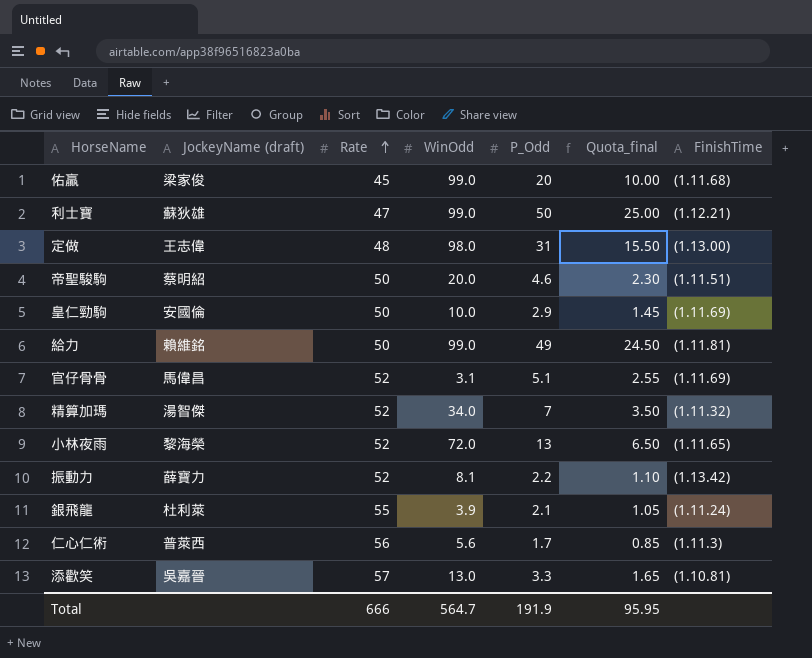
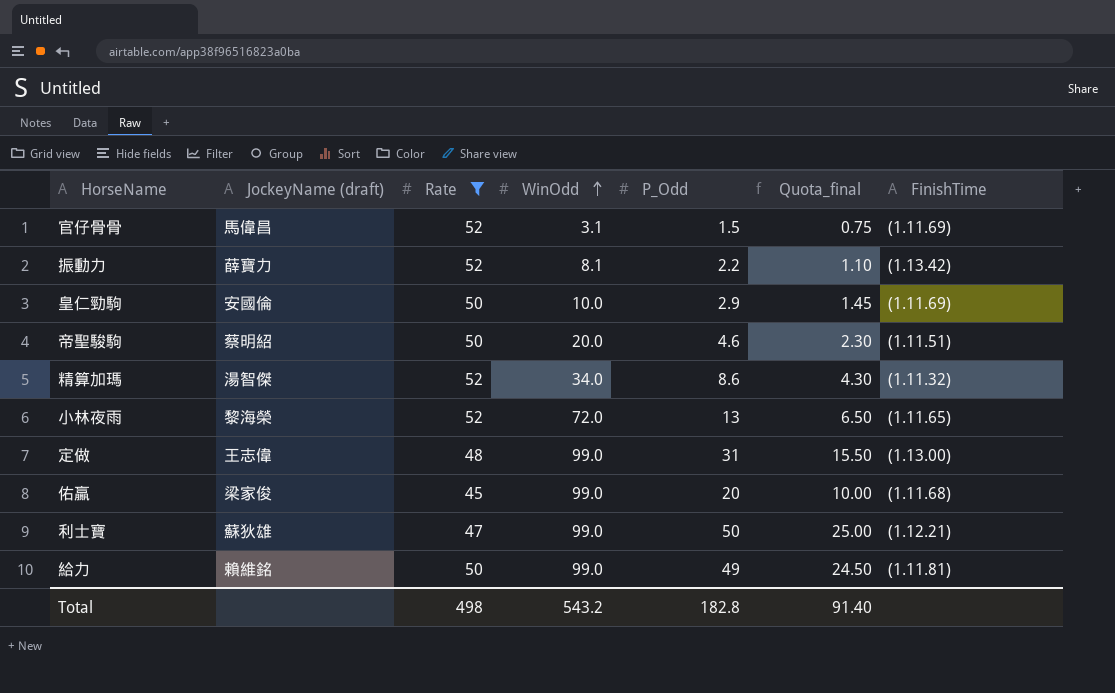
filter: none -> Rate <= 52
row order: Rate ascending -> WinOdd ascending
官仔骨骨 | P_Odd: 5.1 -> 1.5
官仔骨骨 | Quota_final: 2.55 -> 0.75
精算加瑪 | P_Odd: 7 -> 8.6
精算加瑪 | Quota_final: 3.50 -> 4.30
定做 | WinOdd: 98.0 -> 99.0
Total | Rate: 666 -> 498
Total | WinOdd: 564.7 -> 543.2
Total | P_Odd: 191.9 -> 182.8
Total | Quota_final: 95.95 -> 91.40

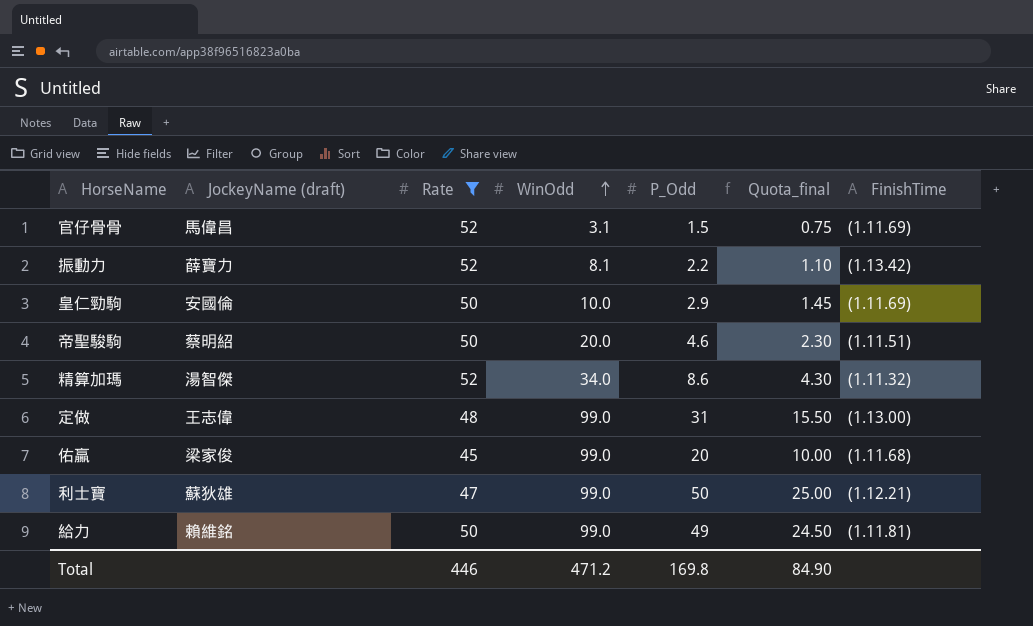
row 小林夜雨: 黎海榮 | 52 | 72.0 | 13 | 6.50 | (1.11.65) -> none
Total | Rate: 498 -> 446
Total | WinOdd: 543.2 -> 471.2
Total | P_Odd: 182.8 -> 169.8
Total | Quota_final: 91.40 -> 84.90

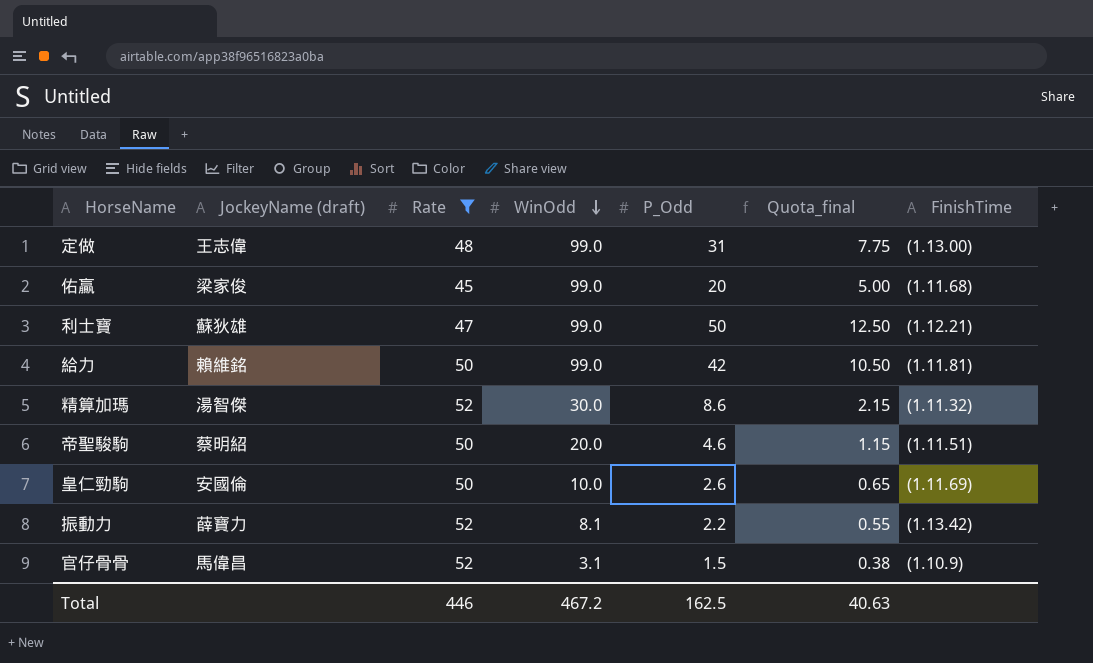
row order: WinOdd ascending -> WinOdd descending
column Quota_final | formula: [P_Odd] * 0.5 -> [P_Odd] * 0.25
給力 | P_Odd: 49 -> 42
精算加瑪 | WinOdd: 34.0 -> 30.0
皇仁勁駒 | P_Odd: 2.9 -> 2.6
官仔骨骨 | FinishTime: (1.11.69) -> (1.10.9)
Total | WinOdd: 471.2 -> 467.2
Total | P_Odd: 169.8 -> 162.5
Total | Quota_final: 84.90 -> 40.63

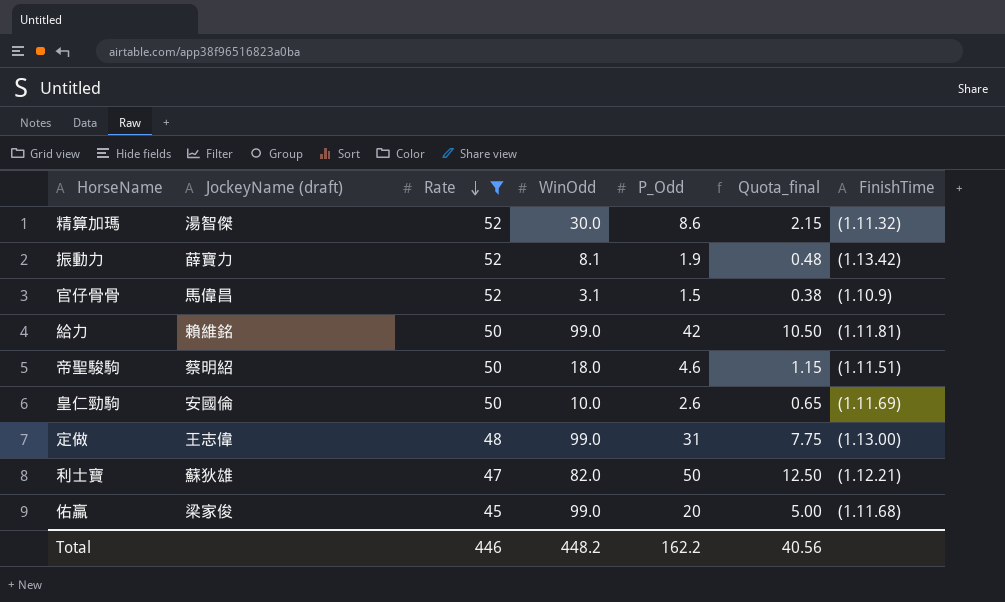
row order: WinOdd descending -> Rate descending
振動力 | P_Odd: 2.2 -> 1.9
振動力 | Quota_final: 0.55 -> 0.48
帝聖駿駒 | WinOdd: 20.0 -> 18.0
利士寶 | WinOdd: 99.0 -> 82.0
Total | WinOdd: 467.2 -> 448.2
Total | P_Odd: 162.5 -> 162.2
Total | Quota_final: 40.63 -> 40.56

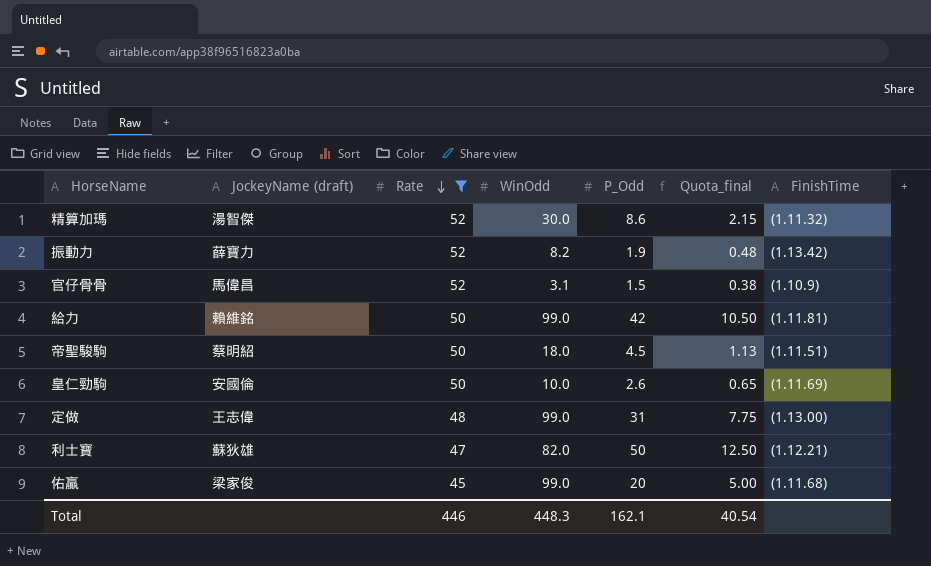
振動力 | WinOdd: 8.1 -> 8.2
帝聖駿駒 | P_Odd: 4.6 -> 4.5
帝聖駿駒 | Quota_final: 1.15 -> 1.13
Total | WinOdd: 448.2 -> 448.3
Total | P_Odd: 162.2 -> 162.1
Total | Quota_final: 40.56 -> 40.54

